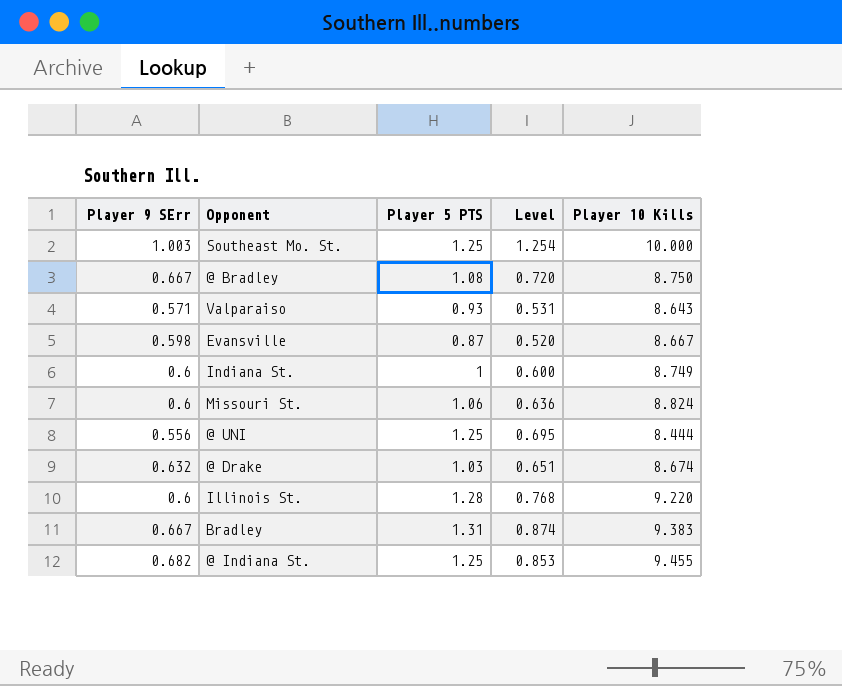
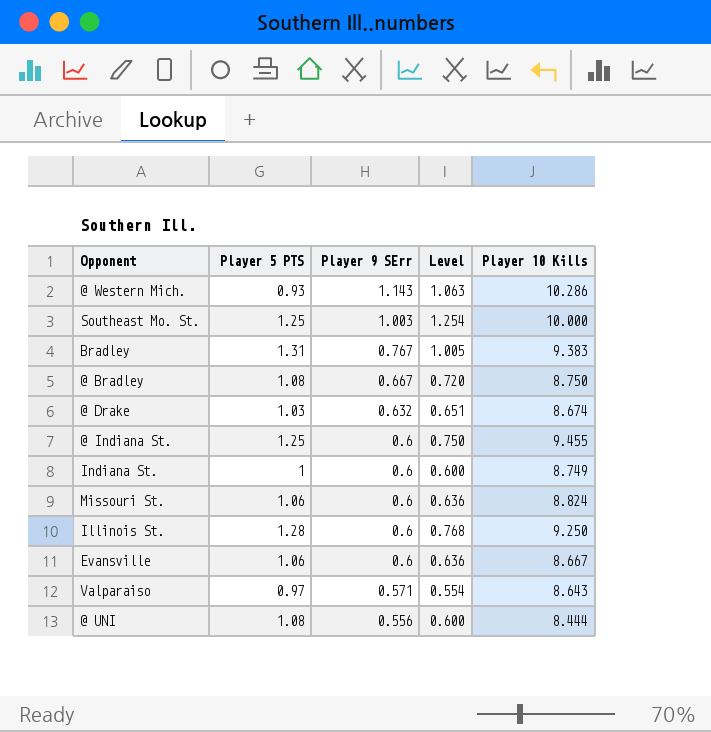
row order: none -> Player 9 SErr descending
column Player 9 SErr | position: 1 -> 3
row @ Western Mich.: none -> 0.93 | 1.143 | 1.063 | 10.286
Bradley | Player 9 SErr: 0.667 -> 0.767
Bradley | Level: 0.874 -> 1.005
@ Indiana St. | Player 9 SErr: 0.682 -> 0.6
@ Indiana St. | Level: 0.853 -> 0.750
Illinois St. | Player 10 Kills: 9.220 -> 9.250
Evansville | Player 5 PTS: 0.87 -> 1.06
Evansville | Player 9 SErr: 0.598 -> 0.6
Evansville | Level: 0.520 -> 0.636
Valparaiso | Player 5 PTS: 0.93 -> 0.97
Valparaiso | Level: 0.531 -> 0.554
@ UNI | Player 5 PTS: 1.25 -> 1.08
@ UNI | Level: 0.695 -> 0.600

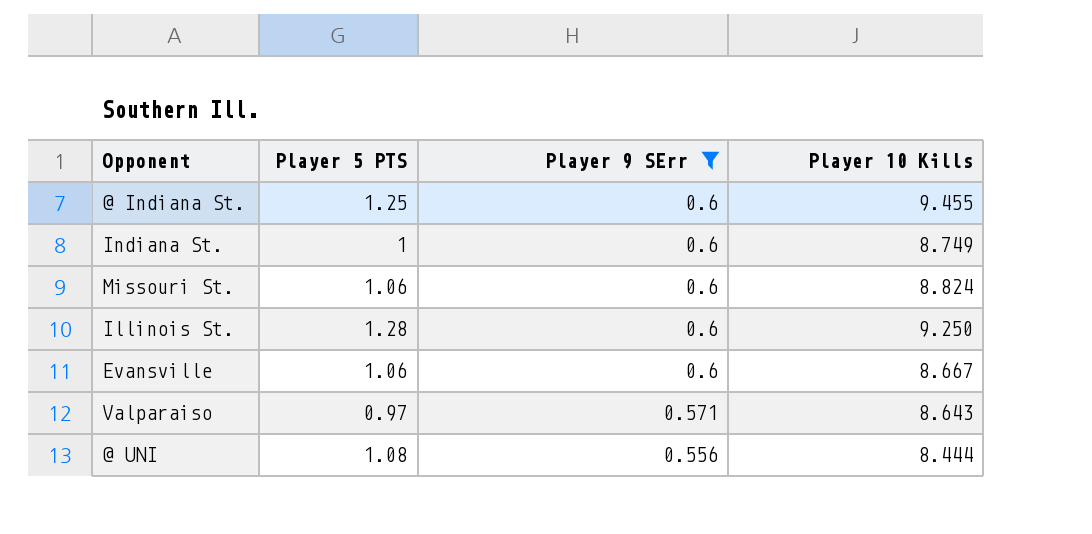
filter: none -> Player 9 SErr <= 0.6
column Level | formula: [Player 5 PTS] * [Player 9 SErr] -> none

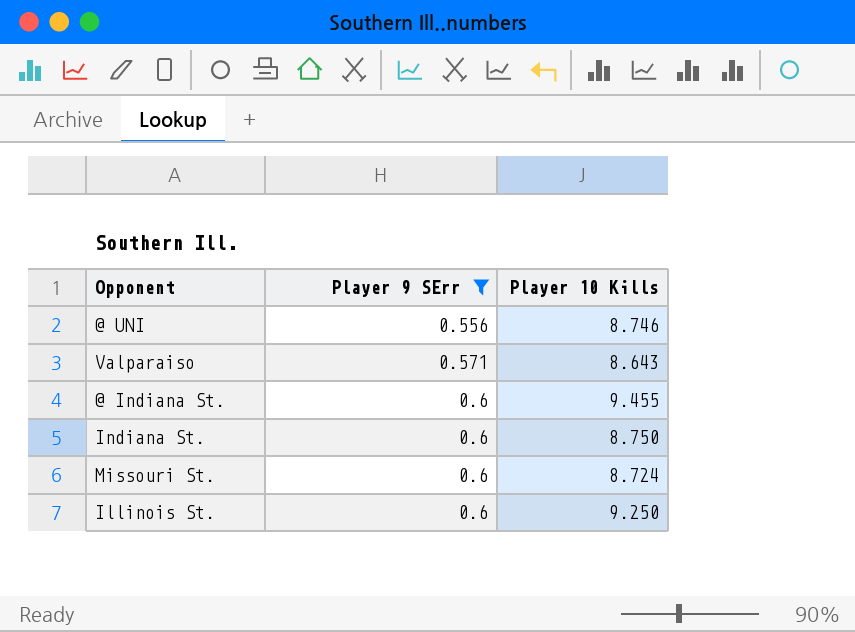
row order: Player 9 SErr descending -> Player 9 SErr ascending
column Player 5 PTS | position: 2 -> none
row Evansville: 1.06 | 0.6 | 8.667 -> none
@ UNI | Player 10 Kills: 8.444 -> 8.746
Indiana St. | Player 10 Kills: 8.749 -> 8.750
Missouri St. | Player 10 Kills: 8.824 -> 8.724

